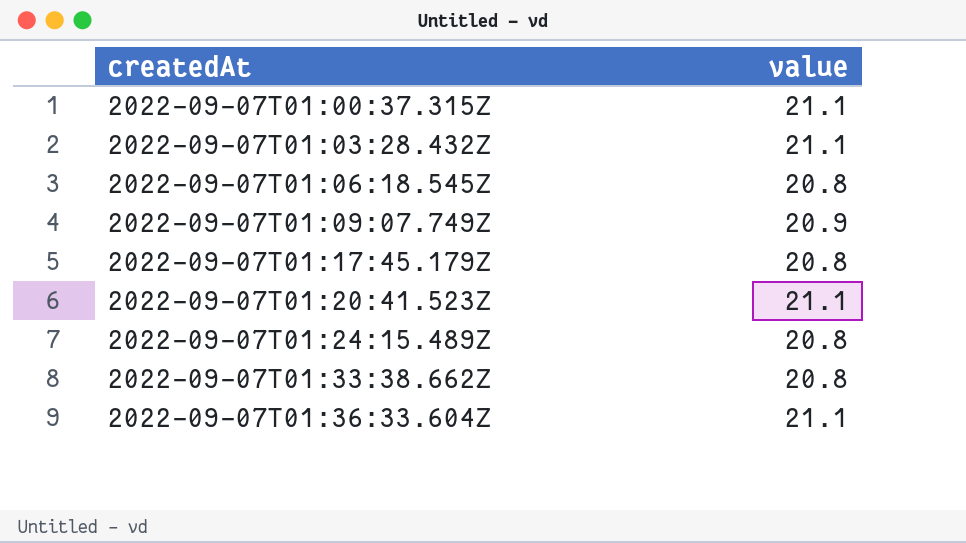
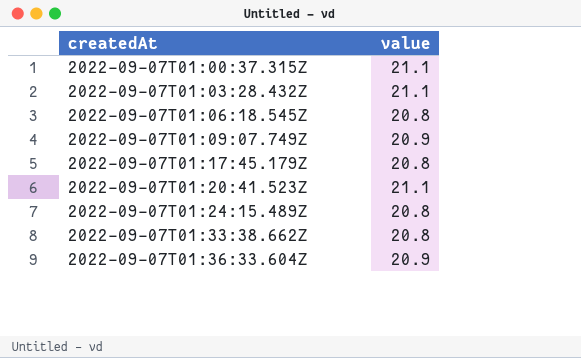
2022-09-07T01:36:33.604Z | value: 21.1 -> 20.9

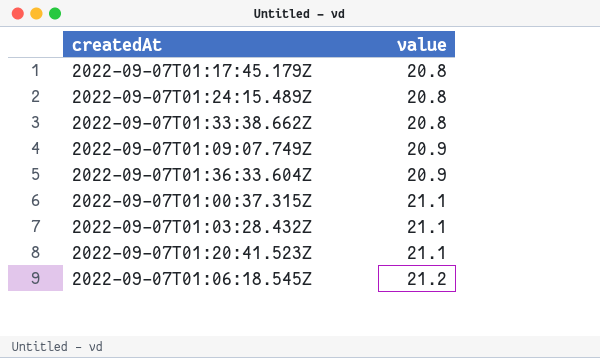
row order: createdAt ascending -> value ascending
2022-09-07T01:06:18.545Z | value: 20.8 -> 21.2

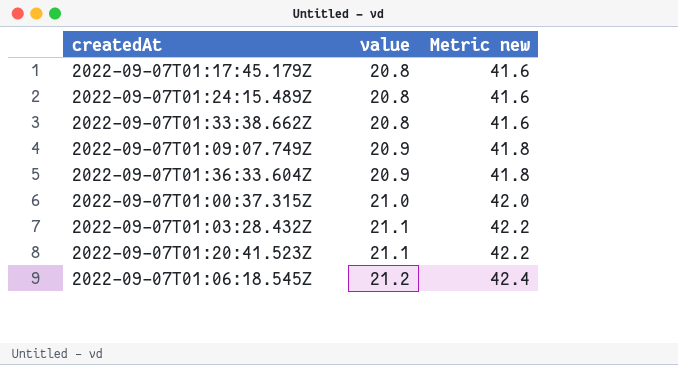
column Metric new | formula: none -> [value] * 2
2022-09-07T01:00:37.315Z | value: 21.1 -> 21.0

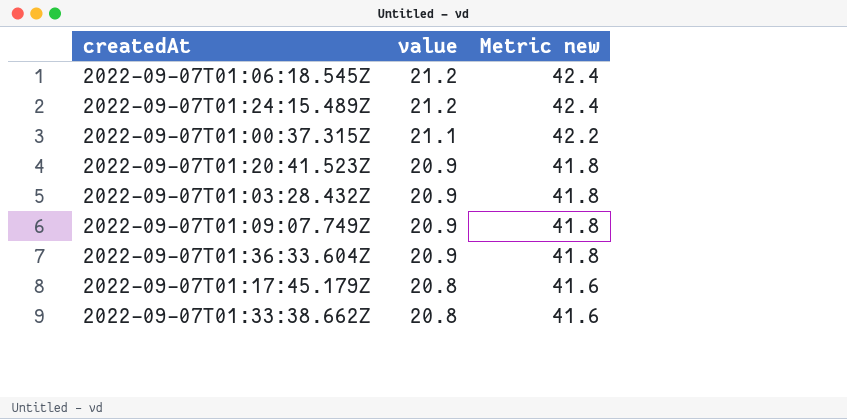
row order: value ascending -> value descending
2022-09-07T01:24:15.489Z | value: 20.8 -> 21.2
2022-09-07T01:24:15.489Z | Metric new: 41.6 -> 42.4
2022-09-07T01:00:37.315Z | value: 21.0 -> 21.1
2022-09-07T01:00:37.315Z | Metric new: 42.0 -> 42.2
2022-09-07T01:20:41.523Z | value: 21.1 -> 20.9
2022-09-07T01:20:41.523Z | Metric new: 42.2 -> 41.8
2022-09-07T01:03:28.432Z | value: 21.1 -> 20.9
2022-09-07T01:03:28.432Z | Metric new: 42.2 -> 41.8

